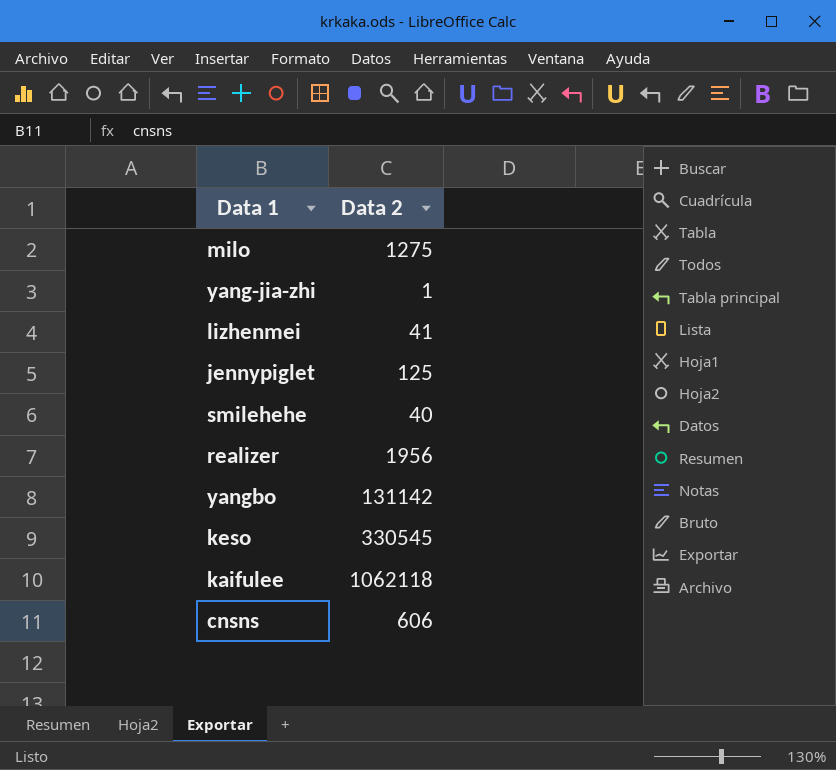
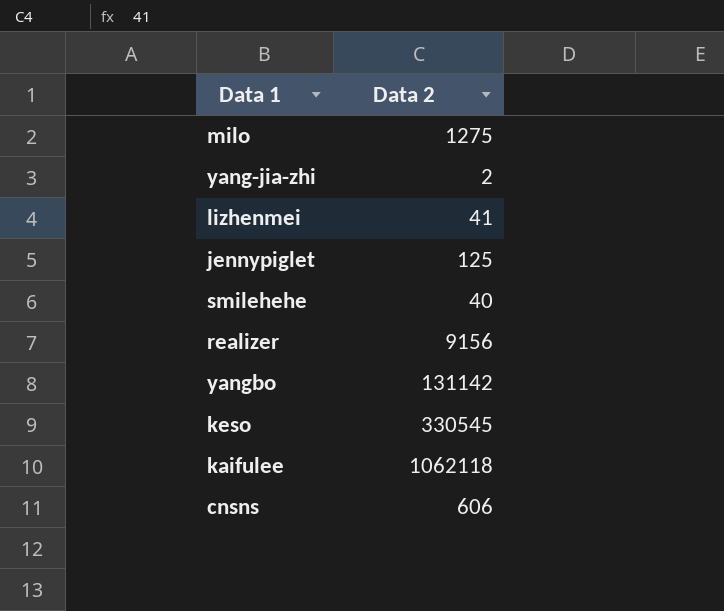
yang-jia-zhi | Data 2: 1 -> 2
realizer | Data 2: 1956 -> 9156

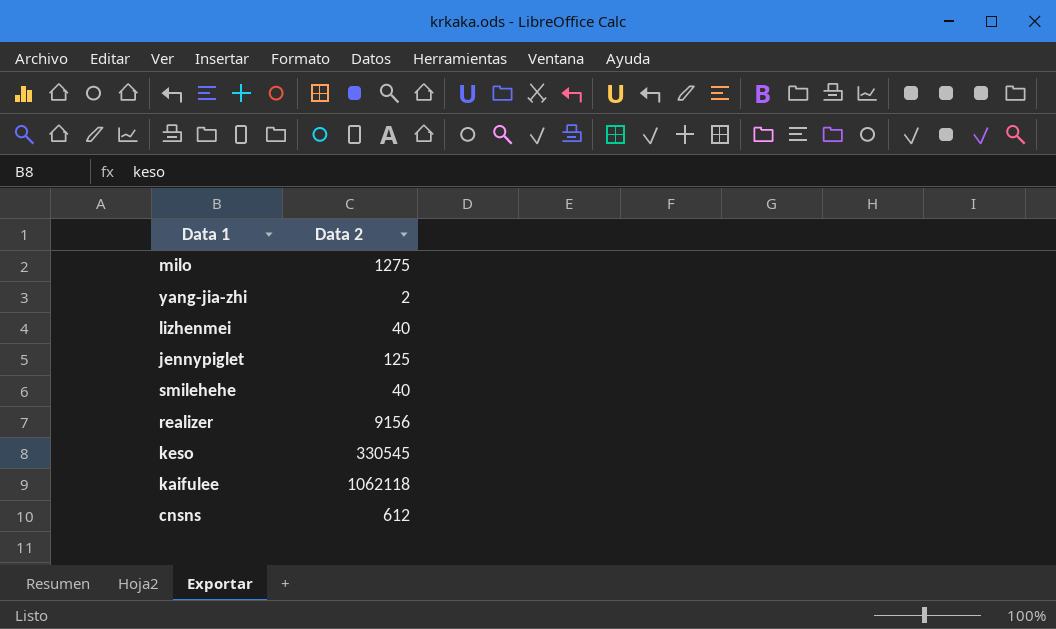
row yangbo: 131142 -> none
lizhenmei | Data 2: 41 -> 40
cnsns | Data 2: 606 -> 612

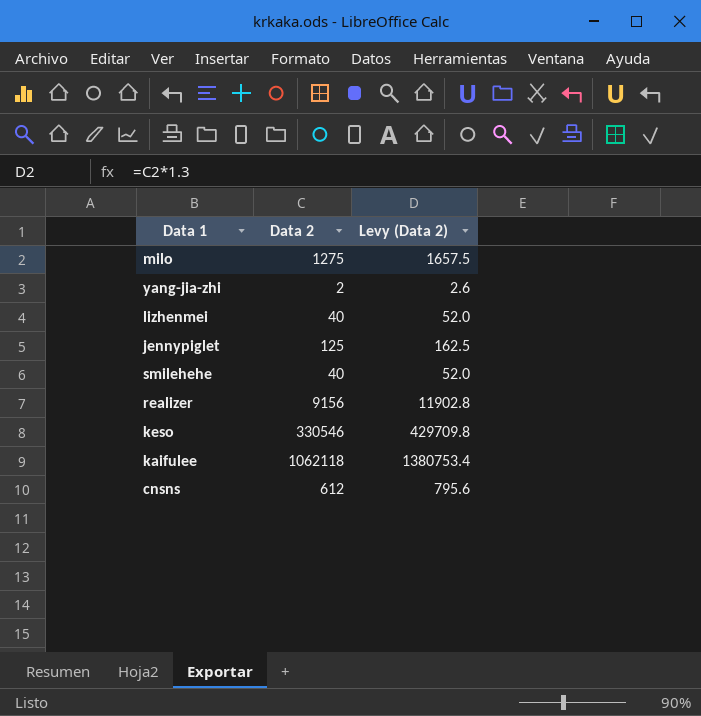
column Levy (Data 2) | formula: none -> [Data 2] * 1.3
keso | Data 2: 330545 -> 330546

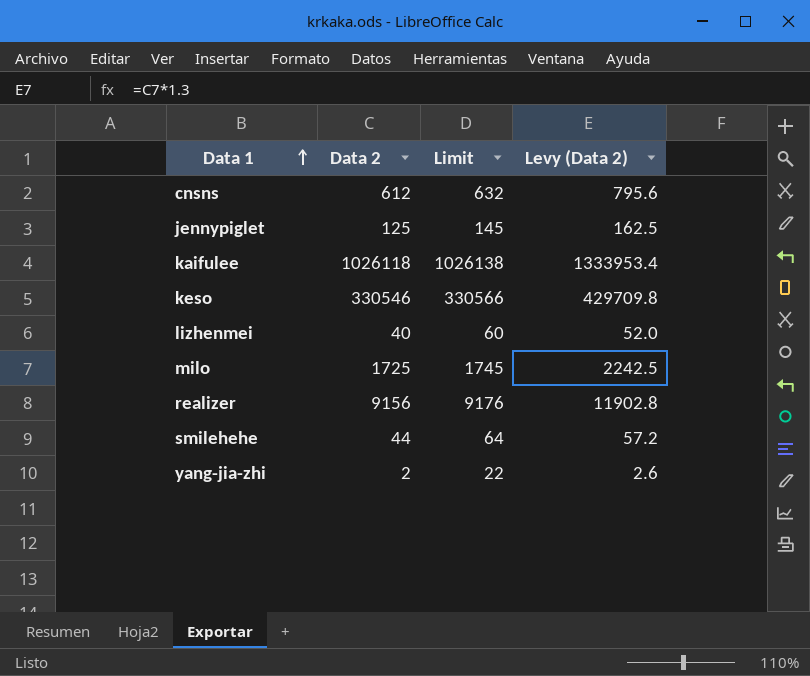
row order: none -> Data 1 ascending
column Limit | formula: none -> [Data 2] + 20
kaifulee | Data 2: 1062118 -> 1026118
kaifulee | Levy (Data 2): 1380753.4 -> 1333953.4
milo | Data 2: 1275 -> 1725
milo | Levy (Data 2): 1657.5 -> 2242.5
smilehehe | Data 2: 40 -> 44
smilehehe | Levy (Data 2): 52.0 -> 57.2

